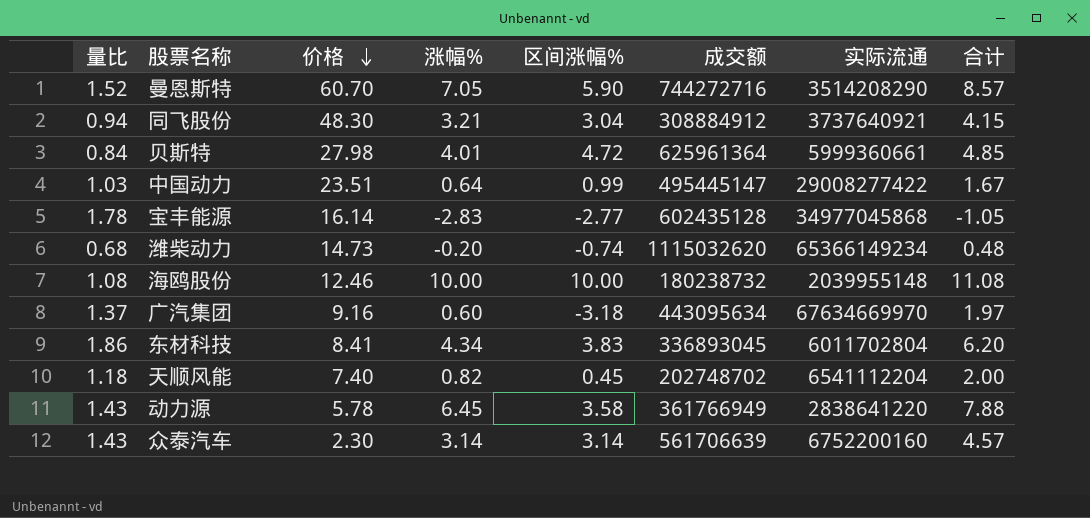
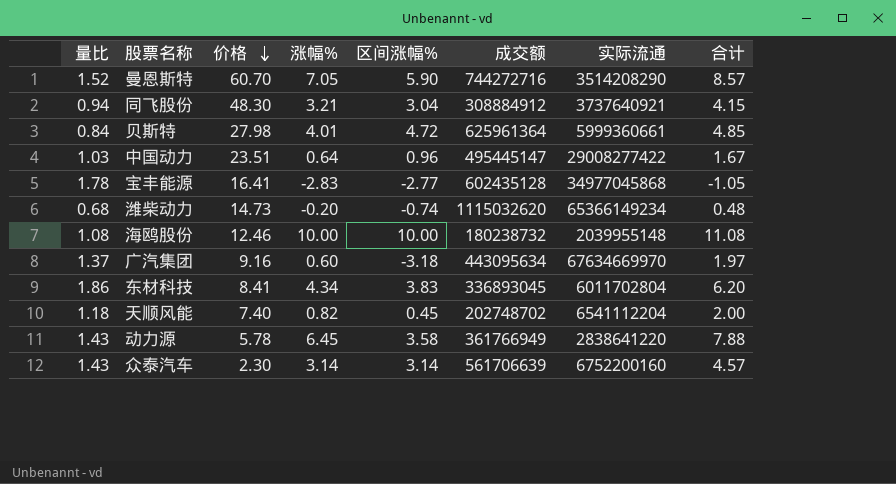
中国动力 | 区间涨幅%: 0.99 -> 0.96
宝丰能源 | 价格: 16.14 -> 16.41

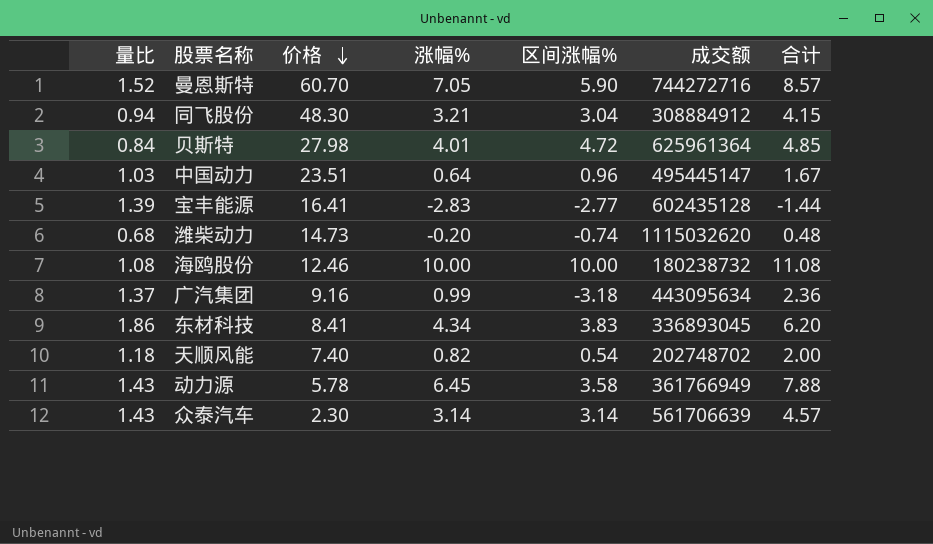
column 实际流通 | position: 7 -> none
宝丰能源 | 量比: 1.78 -> 1.39
宝丰能源 | 合计: -1.05 -> -1.44
广汽集团 | 涨幅%: 0.60 -> 0.99
广汽集团 | 合计: 1.97 -> 2.36
天顺风能 | 区间涨幅%: 0.45 -> 0.54

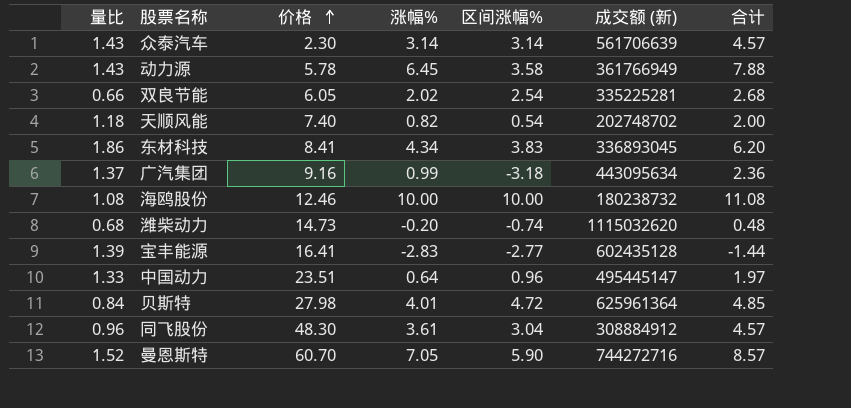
row order: 价格 descending -> 价格 ascending
column name: 成交额 -> 成交额 (新)
row 双良节能: none -> 0.66 | 6.05 | 2.02 | 2.54 | 335225281 | 2.68
中国动力 | 量比: 1.03 -> 1.33
中国动力 | 合计: 1.67 -> 1.97
同飞股份 | 量比: 0.94 -> 0.96
同飞股份 | 涨幅%: 3.21 -> 3.61
同飞股份 | 合计: 4.15 -> 4.57

